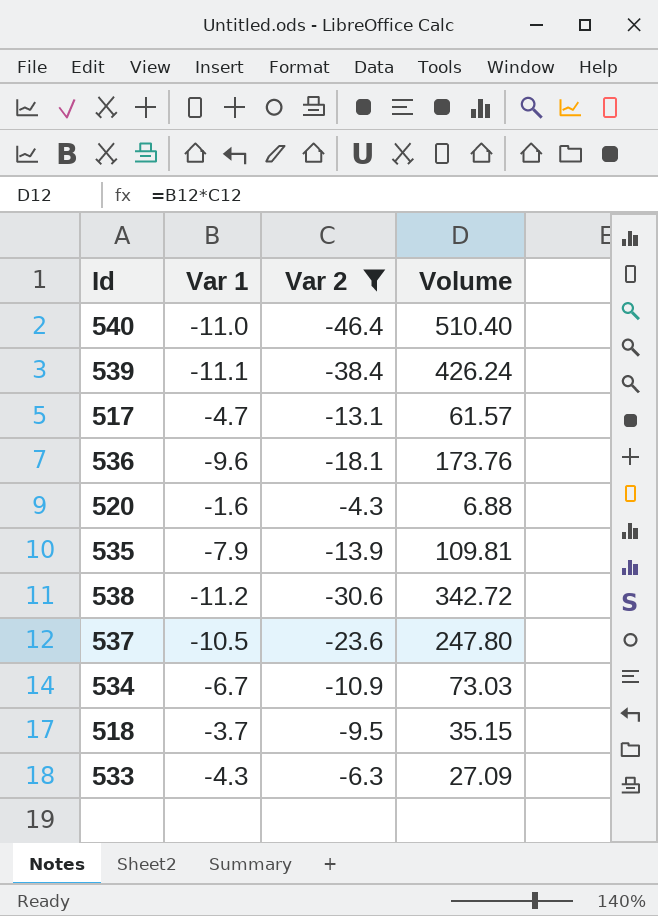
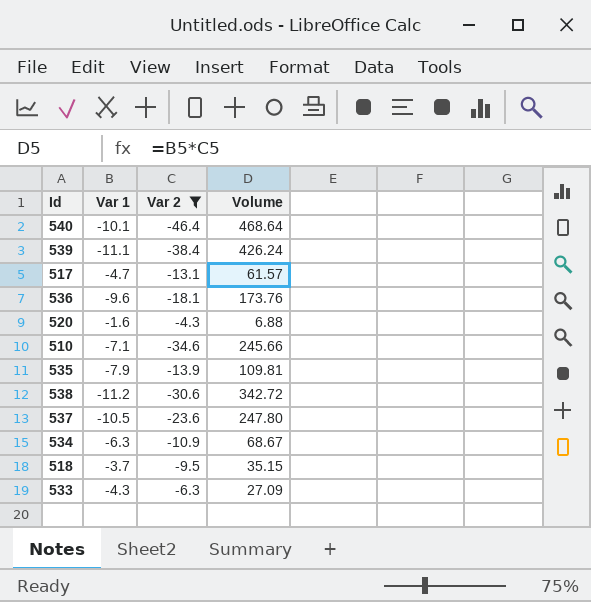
540 | Var 1: -11.0 -> -10.1
540 | Volume: 510.40 -> 468.64
row 510: none -> -7.1 | -34.6 | 245.66
534 | Var 1: -6.7 -> -6.3
534 | Volume: 73.03 -> 68.67

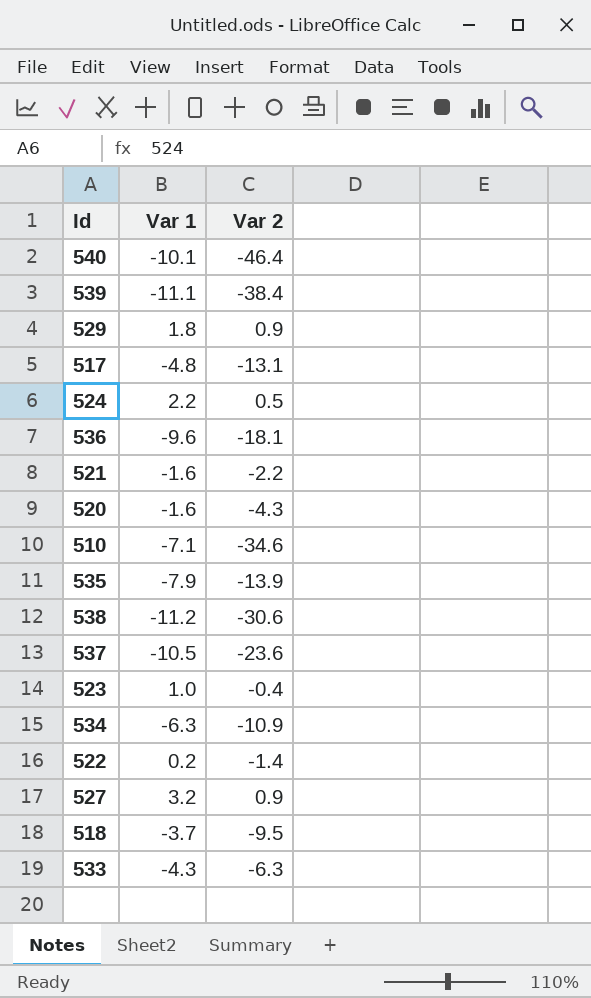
filter: Var 2 <= -4.3 -> none
column Volume | formula: [Var 1] * [Var 2] -> none
517 | Var 1: -4.7 -> -4.8

